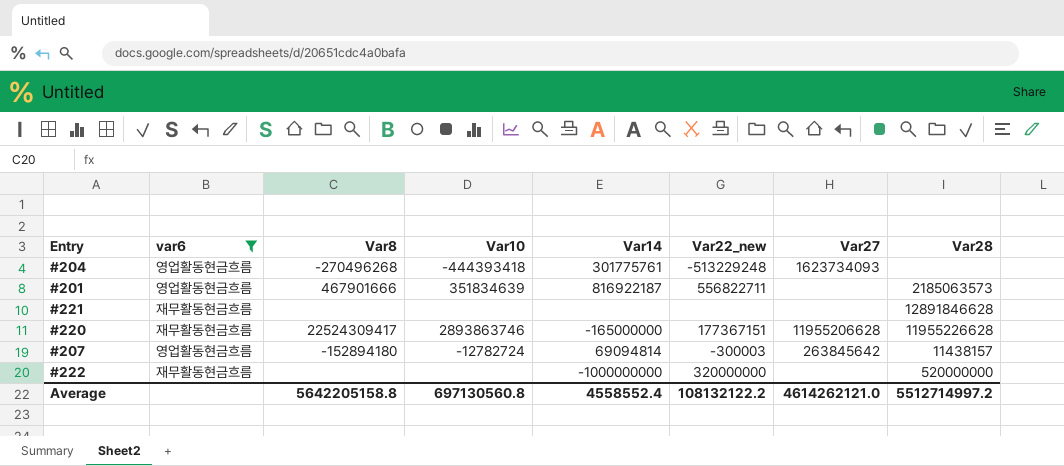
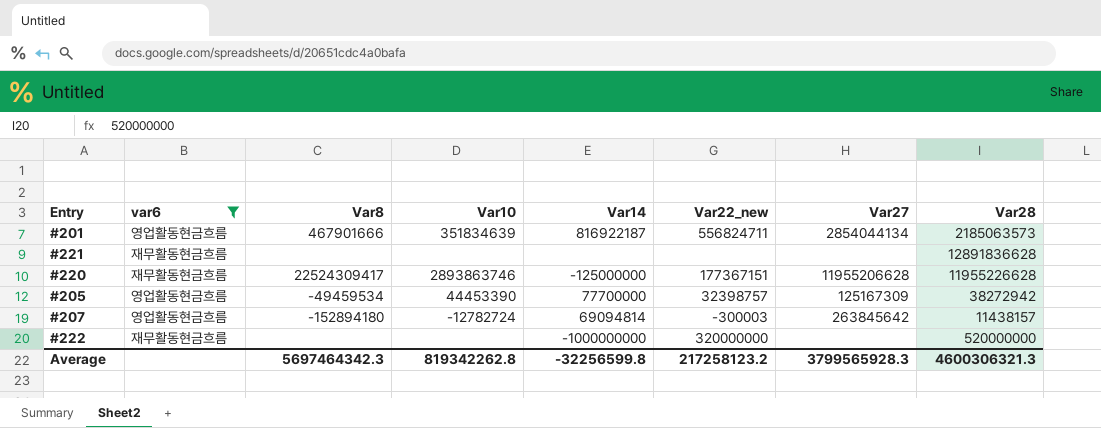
row #204: 영업활동현금흐름 | -270496268 | -444393418 | 301775761 | -513229248 | 1623734093 | none -> none
#201 | Var22_new: 556822711 -> 556824711
#201 | Var27: none -> 2854044134
#221 | Var28: 12891846628 -> 12891836628
#220 | Var14: -165000000 -> -125000000
row #205: none -> 영업활동현금흐름 | -49459534 | 44453390 | 77700000 | 32398757 | 125167309 | 38272942
Average | Var8: 5642205158.8 -> 5697464342.3
Average | Var10: 697130560.8 -> 819342262.8
Average | Var14: 4558552.4 -> -32256599.8
Average | Var22_new: 108132122.2 -> 217258123.2
Average | Var27: 4614262121.0 -> 3799565928.3
Average | Var28: 5512714997.2 -> 4600306321.3

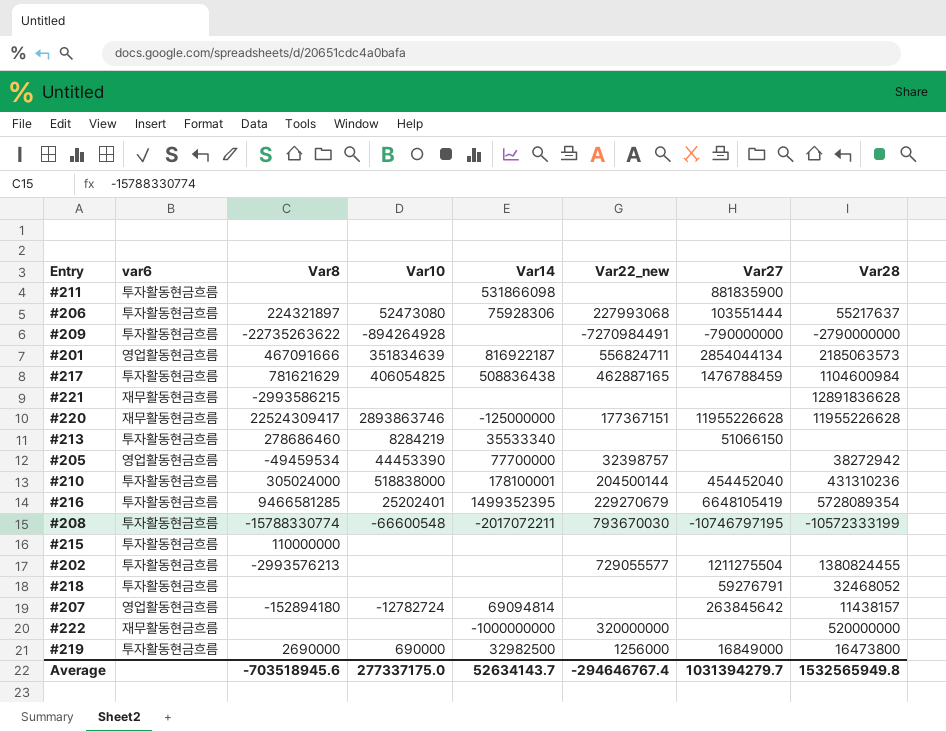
filter: var6 != 투자활동현금흐름 -> none
#201 | Var8: 467901666 -> 467091666
#221 | Var8: none -> -2993586215
#220 | Var27: 11955206628 -> 11955226628
#205 | Var27: 125167309 -> none
#207 | Var22_new: -300003 -> none
Average | Var8: 5697464342.3 -> -703518945.6
Average | Var10: 819342262.8 -> 277337175.0
Average | Var14: -32256599.8 -> 52634143.7
Average | Var22_new: 217258123.2 -> -294646767.4
Average | Var27: 3799565928.3 -> 1031394279.7
Average | Var28: 4600306321.3 -> 1532565949.8

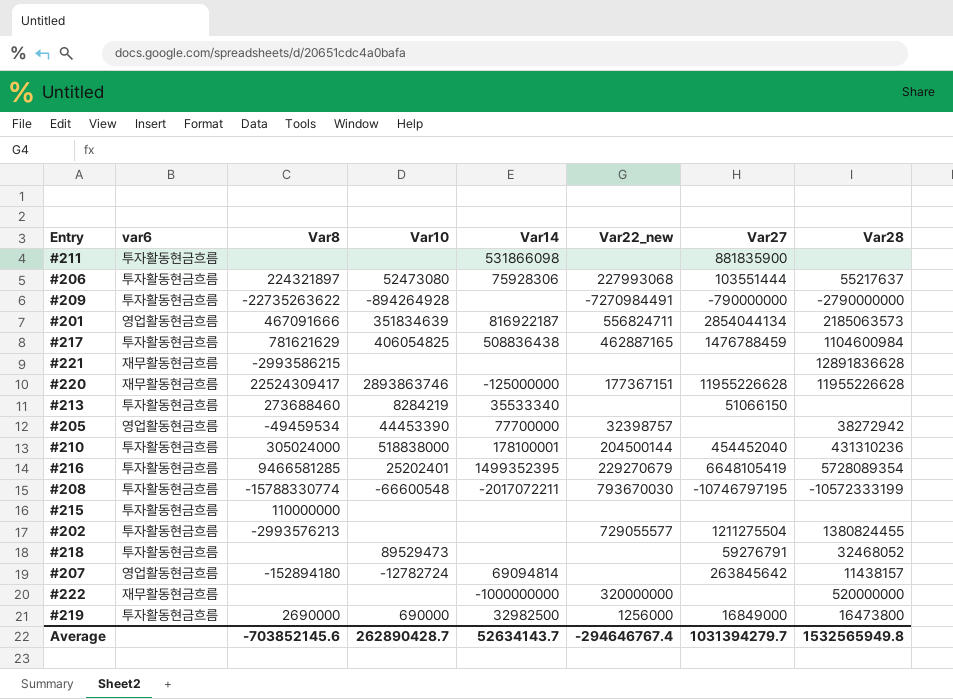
#213 | Var8: 278686460 -> 273688460
#218 | Var10: none -> 89529473
Average | Var8: -703518945.6 -> -703852145.6
Average | Var10: 277337175.0 -> 262890428.7

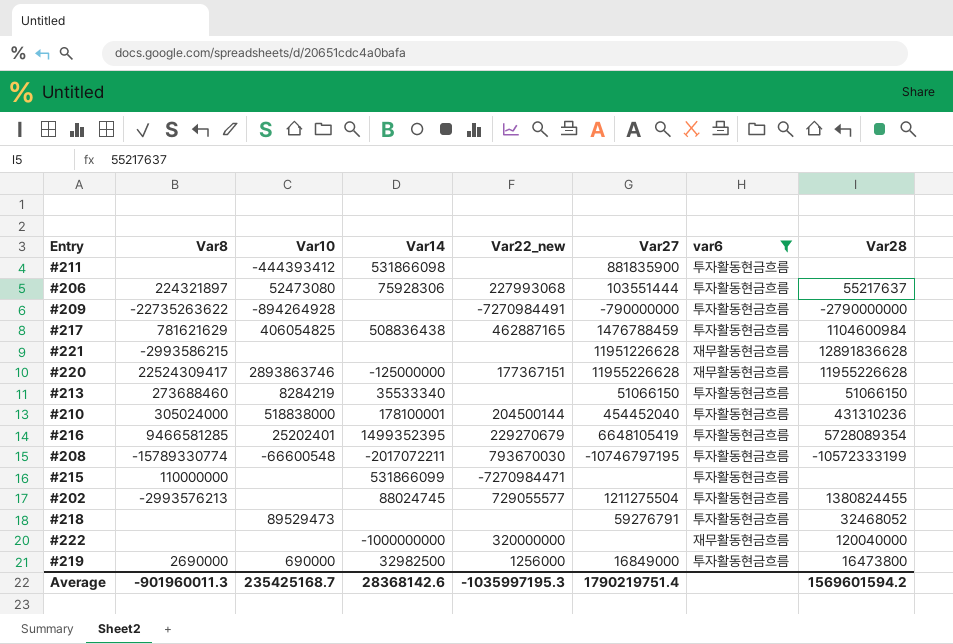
filter: none -> var6 != 영업활동현금흐름
column var6 | position: 2 -> 7
#211 | Var10: none -> -444393412
#221 | Var27: none -> 11951226628
#213 | Var28: none -> 51066150
#208 | Var8: -15788330774 -> -15789330774
#215 | Var14: none -> 531866099
#215 | Var22_new: none -> -7270984471
#202 | Var14: none -> 88024745
#222 | Var28: 520000000 -> 120040000
Average | Var8: -703852145.6 -> -901960011.3
Average | Var10: 262890428.7 -> 235425168.7
Average | Var14: 52634143.7 -> 28368142.6
Average | Var22_new: -294646767.4 -> -1035997195.3
Average | Var27: 1031394279.7 -> 1790219751.4
Average | Var28: 1532565949.8 -> 1569601594.2

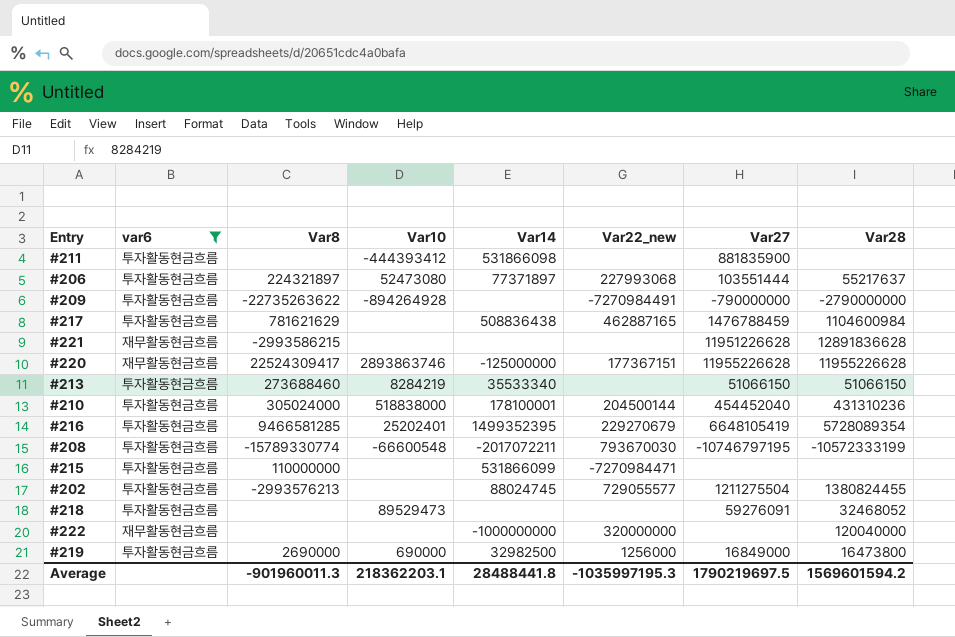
column var6 | position: 7 -> 2
#206 | Var14: 75928306 -> 77371897
#217 | Var10: 406054825 -> none
#218 | Var27: 59276791 -> 59276091
Average | Var10: 235425168.7 -> 218362203.1
Average | Var14: 28368142.6 -> 28488441.8
Average | Var27: 1790219751.4 -> 1790219697.5

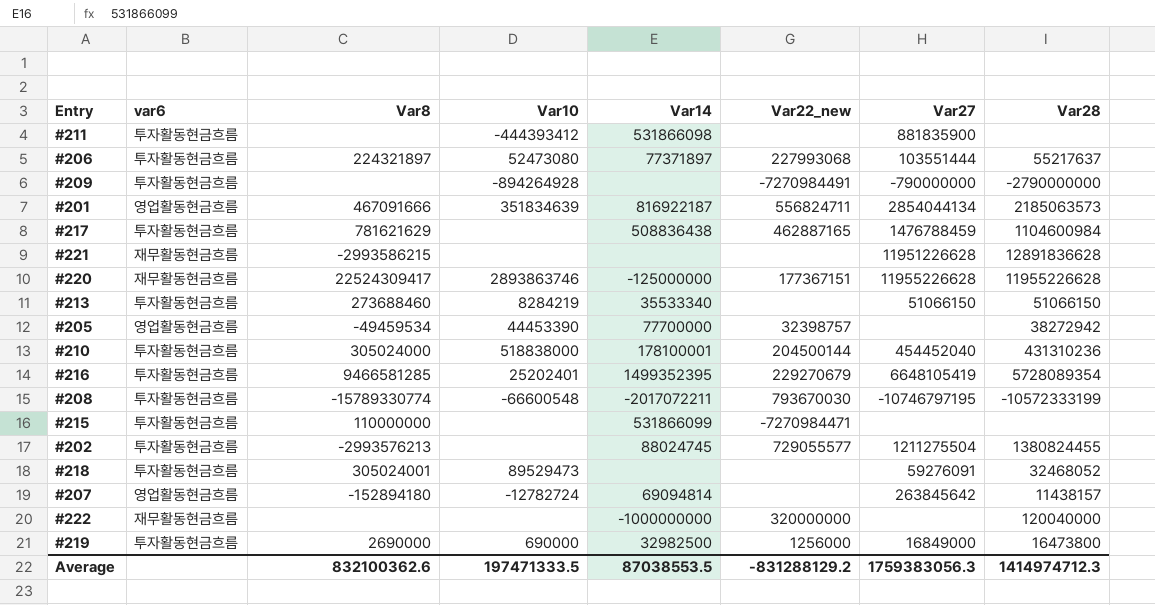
filter: var6 != 영업활동현금흐름 -> none
#209 | Var8: -22735263622 -> none
#218 | Var8: none -> 305024001
Average | Var8: -901960011.3 -> 832100362.6
Average | Var10: 218362203.1 -> 197471333.5
Average | Var14: 28488441.8 -> 87038553.5
Average | Var22_new: -1035997195.3 -> -831288129.2
Average | Var27: 1790219697.5 -> 1759383056.3
Average | Var28: 1569601594.2 -> 1414974712.3

